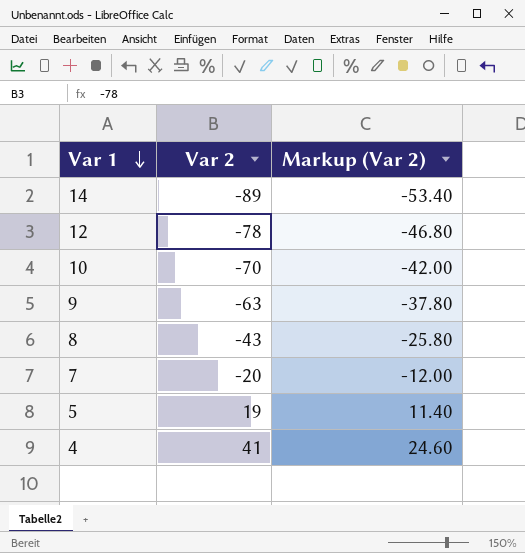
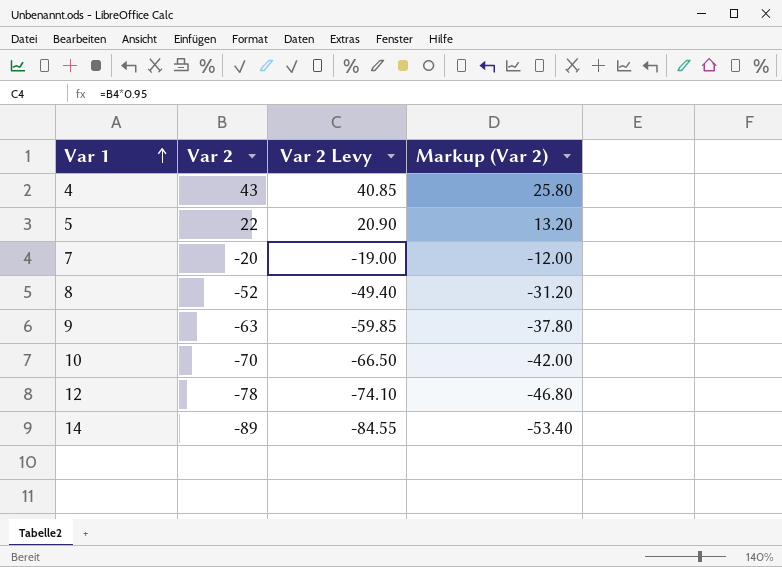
row order: Var 1 descending -> Var 1 ascending
column Var 2 Levy | formula: none -> [Var 2] * 0.95
4 | Var 2: 41 -> 43
4 | Markup (Var 2): 24.60 -> 25.80
5 | Var 2: 19 -> 22
5 | Markup (Var 2): 11.40 -> 13.20
8 | Var 2: -43 -> -52
8 | Markup (Var 2): -25.80 -> -31.20

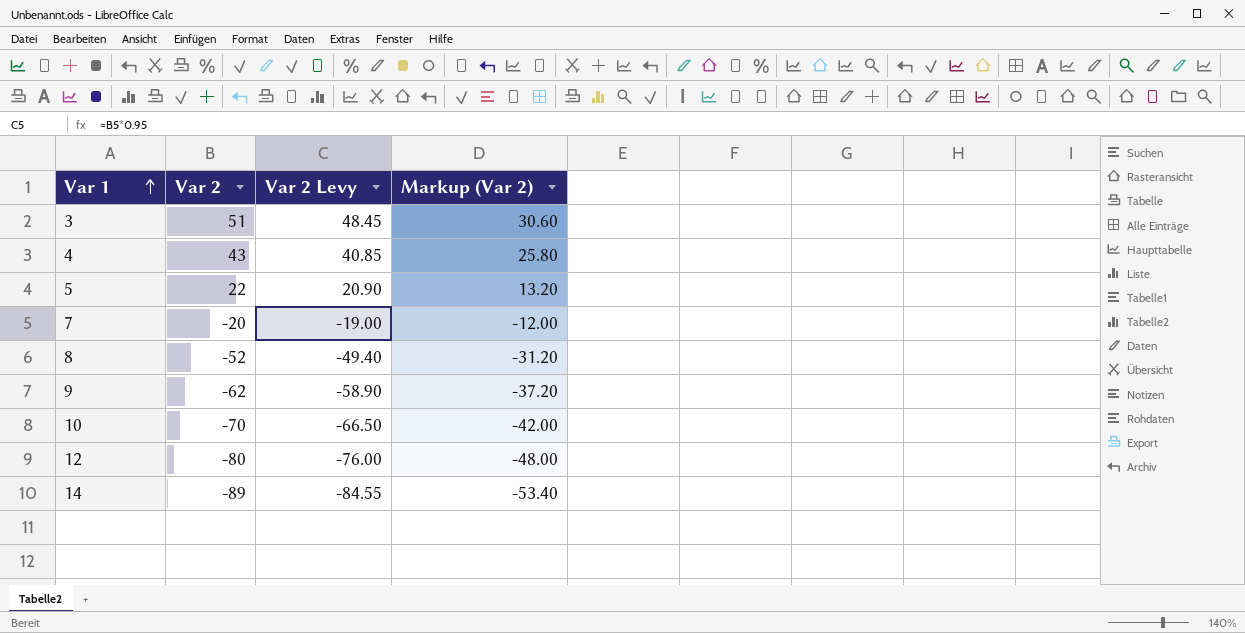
row 3: none -> 51 | 48.45 | 30.60
9 | Var 2: -63 -> -62
9 | Var 2 Levy: -59.85 -> -58.90
9 | Markup (Var 2): -37.80 -> -37.20
12 | Var 2: -78 -> -80
12 | Var 2 Levy: -74.10 -> -76.00
12 | Markup (Var 2): -46.80 -> -48.00

